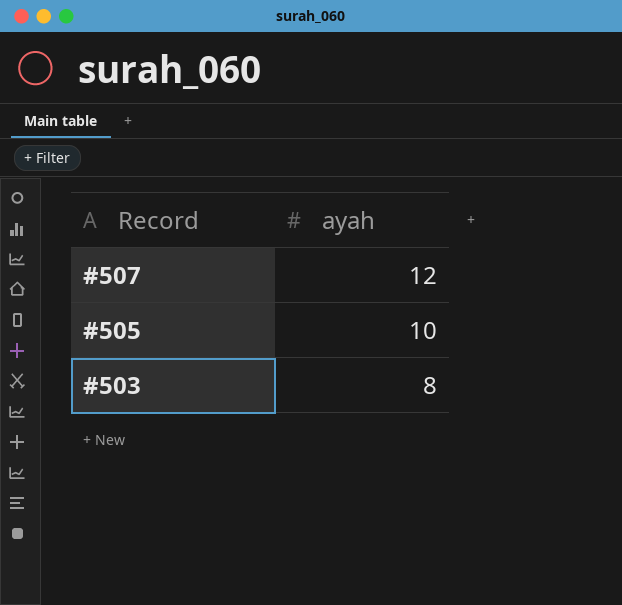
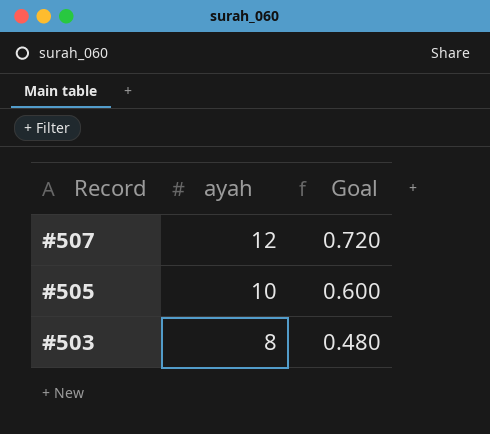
column Goal | formula: none -> [ayah] * 0.06

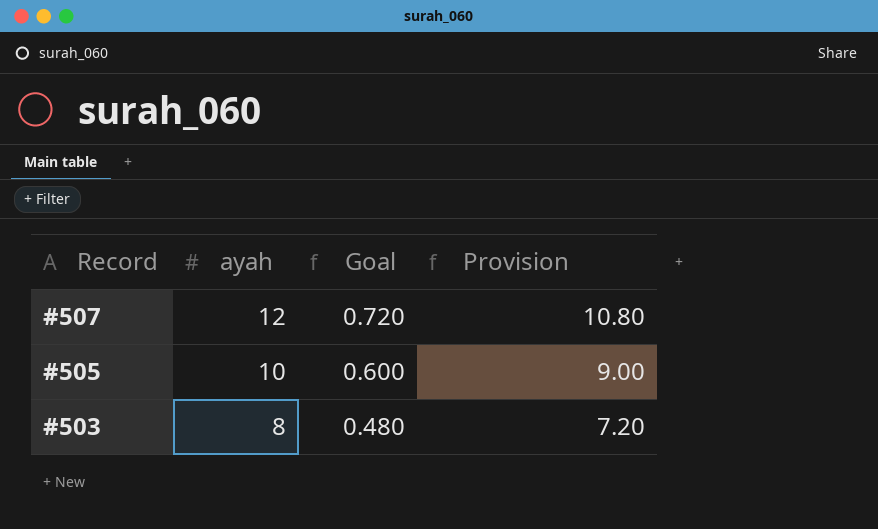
column Provision | formula: none -> [ayah] * 0.9

